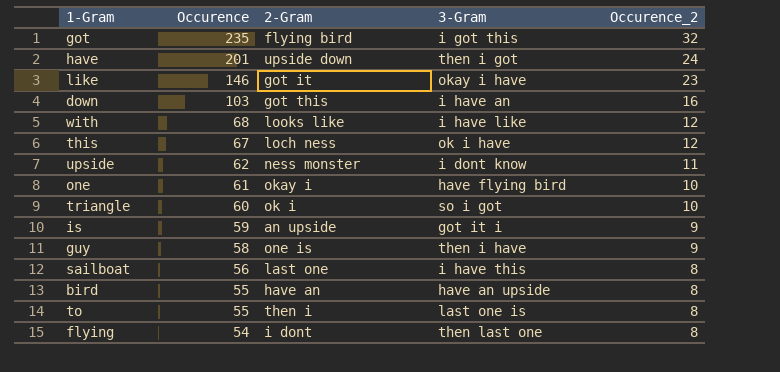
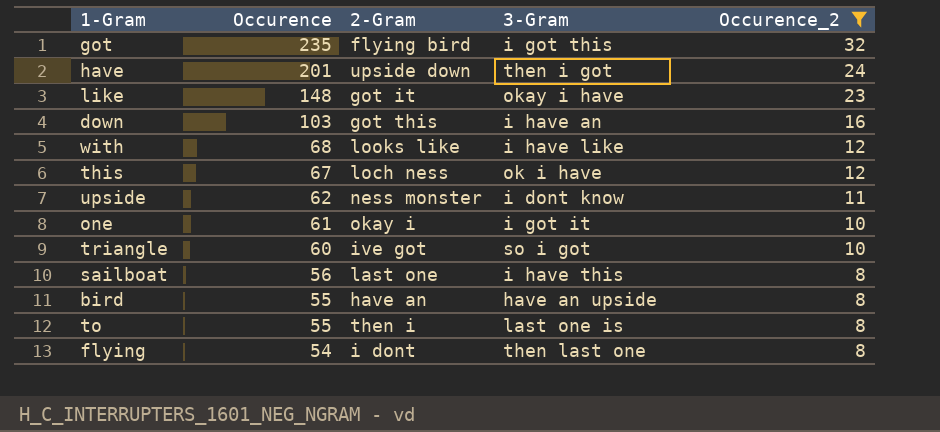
filter: none -> Occurence_2 != 9
like | Occurence: 146 -> 148
one | 3-Gram: have flying bird -> i got it
triangle | 2-Gram: ok i -> ive got

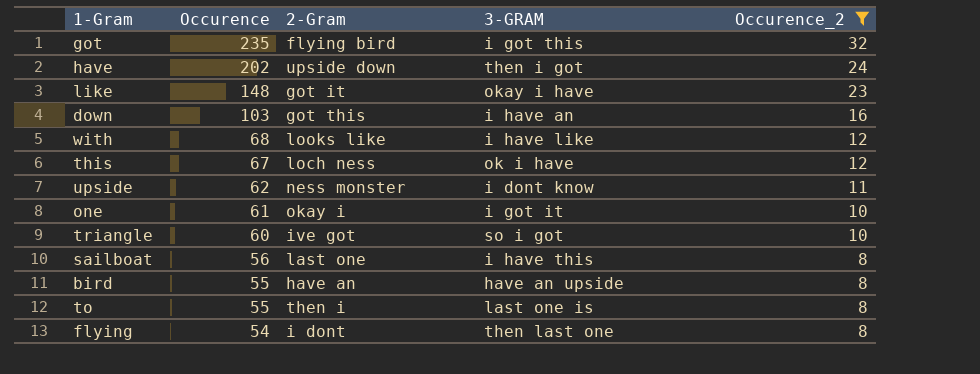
column name: 3-Gram -> 3-GRAM
have | Occurence: 201 -> 202

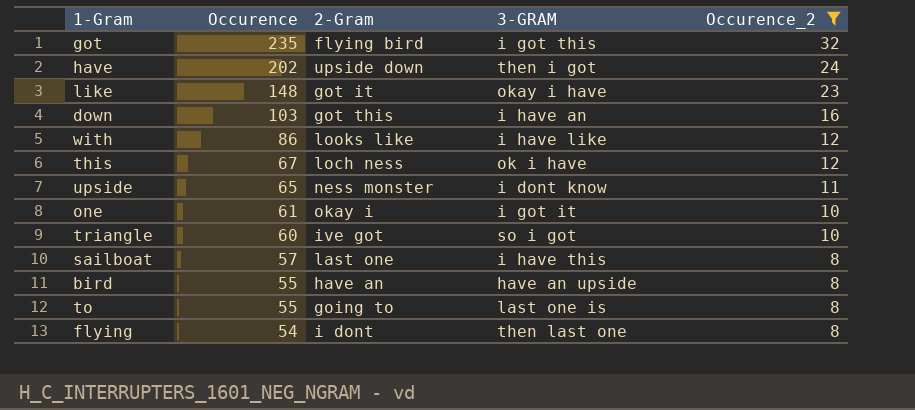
with | Occurence: 68 -> 86
upside | Occurence: 62 -> 65
sailboat | Occurence: 56 -> 57
to | 2-Gram: then i -> going to

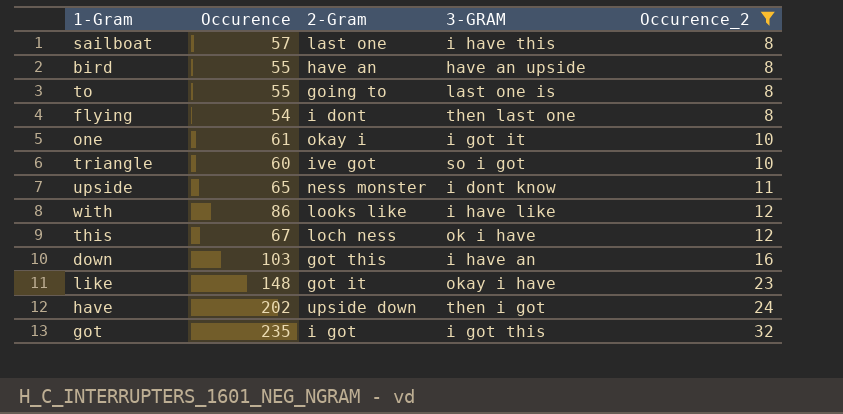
row order: Occurence descending -> Occurence_2 ascending
got | 2-Gram: flying bird -> i got

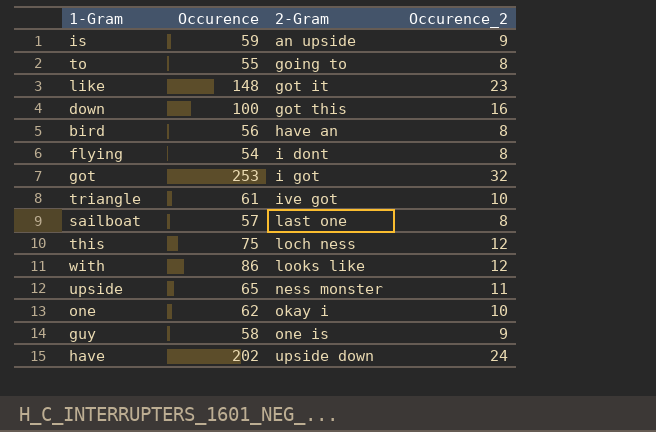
filter: Occurence_2 != 9 -> none
row order: Occurence_2 ascending -> 2-Gram ascending
column 3-GRAM | position: 4 -> none
down | Occurence: 103 -> 100
bird | Occurence: 55 -> 56
got | Occurence: 235 -> 253
triangle | Occurence: 60 -> 61
this | Occurence: 67 -> 75
one | Occurence: 61 -> 62

